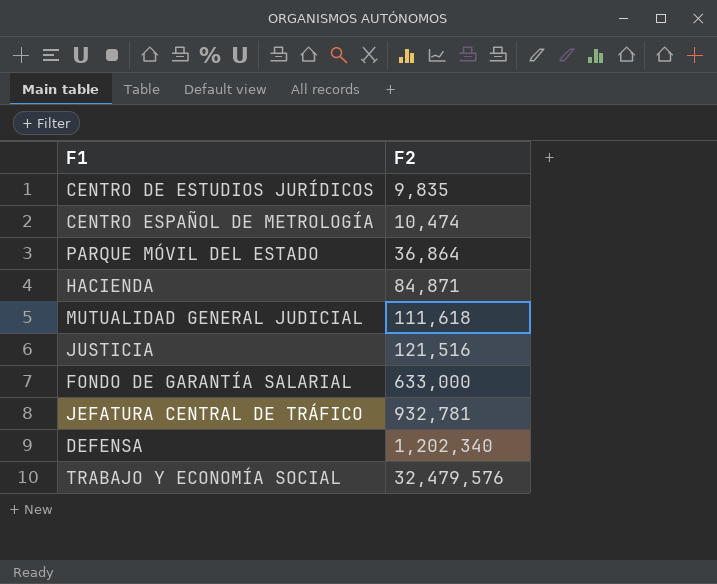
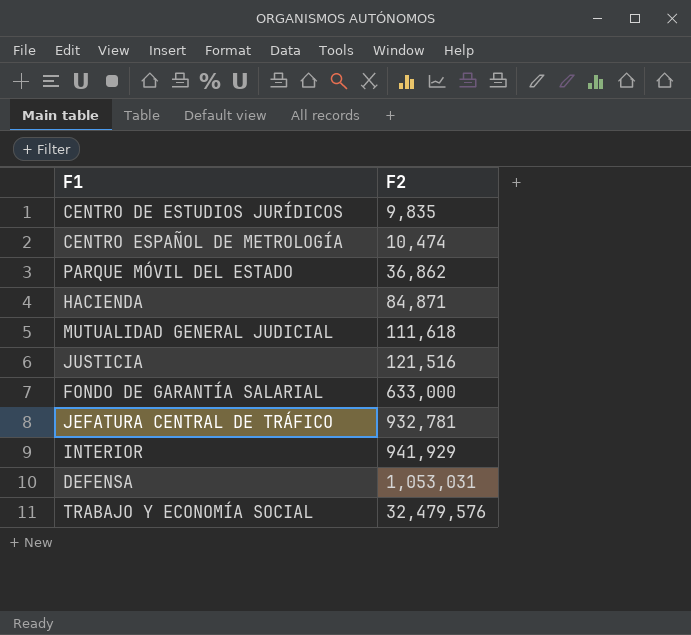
PARQUE MÓVIL DEL ESTADO | F2: 36,864 -> 36,862
row INTERIOR: none -> 941,929
DEFENSA | F2: 1,202,340 -> 1,053,031

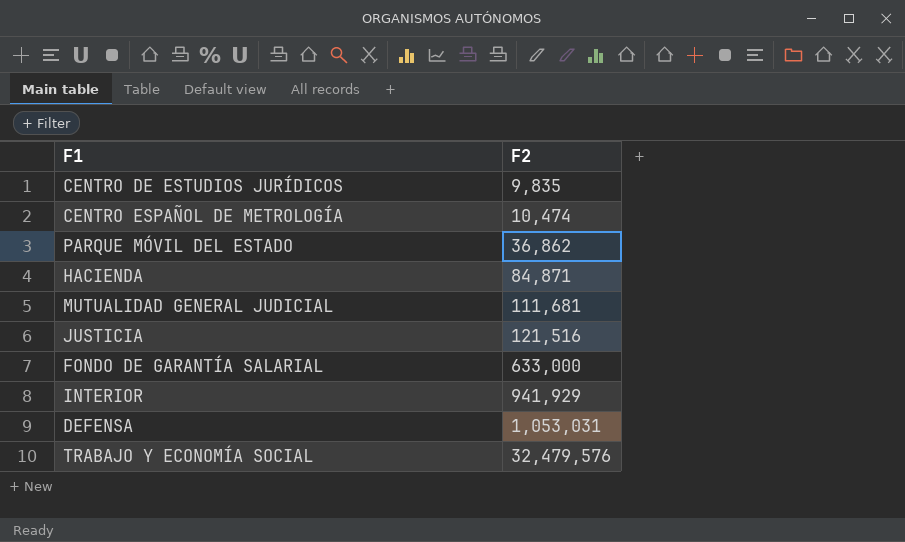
row JEFATURA CENTRAL DE TRÁFICO: 932,781 -> none
MUTUALIDAD GENERAL JUDICIAL | F2: 111,618 -> 111,681

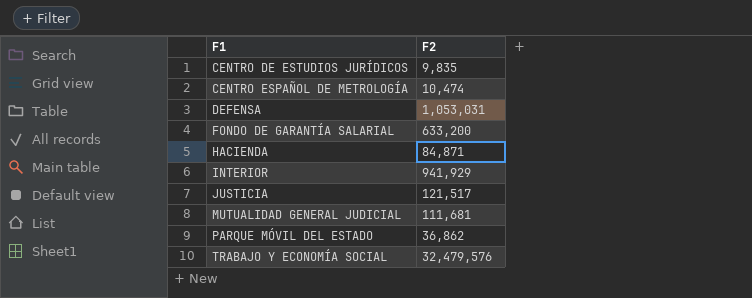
row order: F2 ascending -> F1 ascending
FONDO DE GARANTÍA SALARIAL | F2: 633,000 -> 633,200
JUSTICIA | F2: 121,516 -> 121,517

